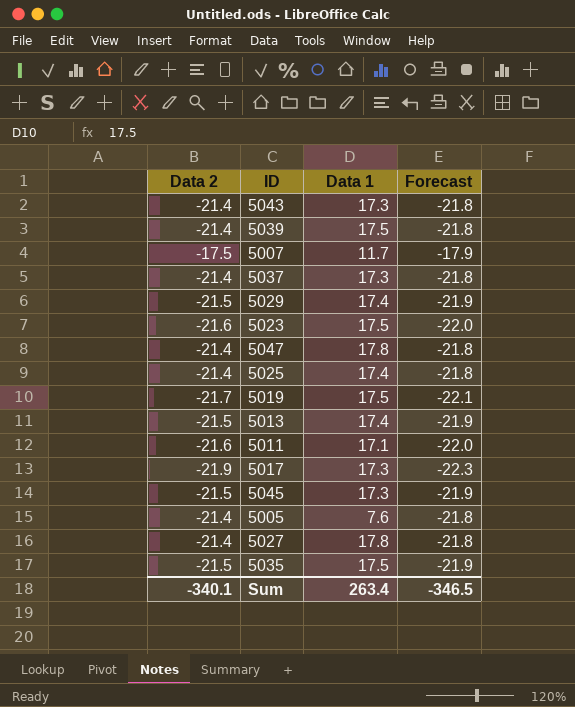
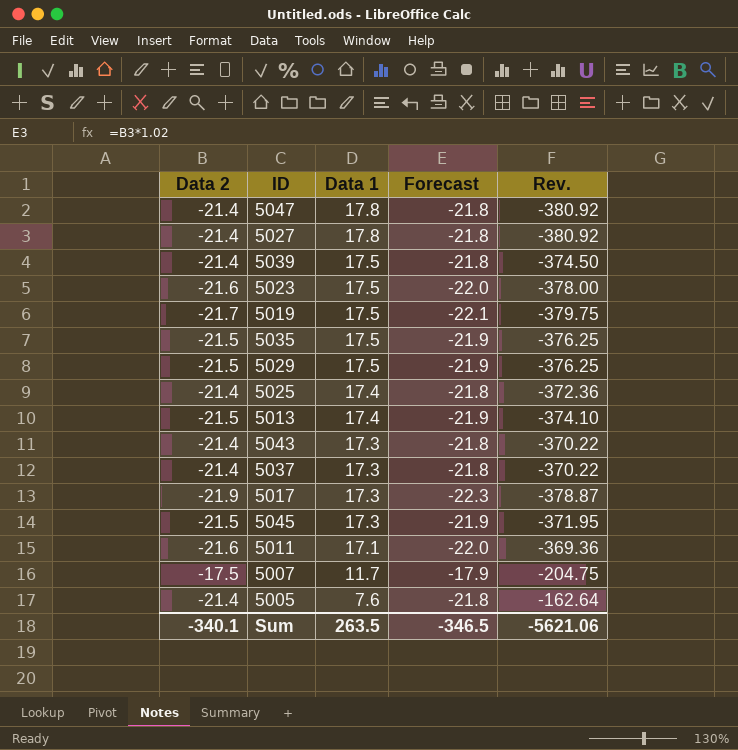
row order: none -> Data 1 descending
column Rev. | formula: none -> [Data 2] * [Data 1]
5029 | Data 1: 17.4 -> 17.5
Sum | Data 1: 263.4 -> 263.5

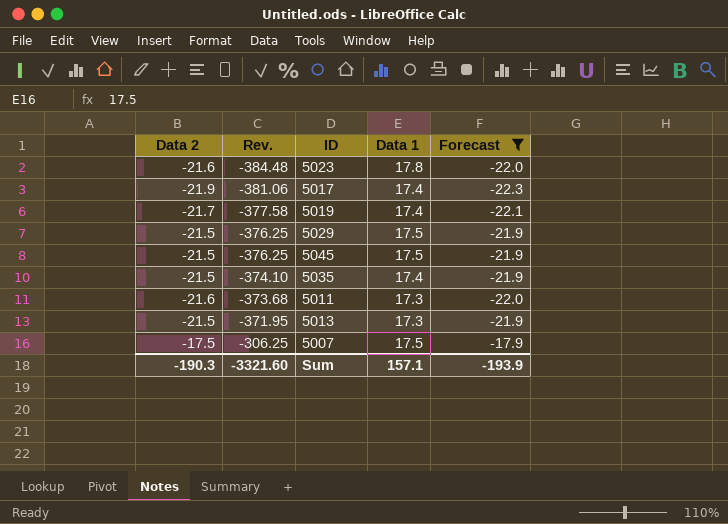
filter: none -> Forecast != -21.8
row order: Data 1 descending -> Rev. ascending
column Rev. | position: 5 -> 2
5023 | Rev.: -378.00 -> -384.48
5023 | Data 1: 17.5 -> 17.8
5017 | Rev.: -378.87 -> -381.06
5017 | Data 1: 17.3 -> 17.4
5019 | Rev.: -379.75 -> -377.58
5019 | Data 1: 17.5 -> 17.4
5045 | Rev.: -371.95 -> -376.25
5045 | Data 1: 17.3 -> 17.5
5035 | Rev.: -376.25 -> -374.10
5035 | Data 1: 17.5 -> 17.4
5011 | Rev.: -369.36 -> -373.68
5011 | Data 1: 17.1 -> 17.3
5013 | Rev.: -374.10 -> -371.95
5013 | Data 1: 17.4 -> 17.3
5007 | Rev.: -204.75 -> -306.25
5007 | Data 1: 11.7 -> 17.5
Sum | Data 2: -340.1 -> -190.3
Sum | Rev.: -5621.06 -> -3321.60
Sum | Data 1: 263.5 -> 157.1
Sum | Forecast: -346.5 -> -193.9

